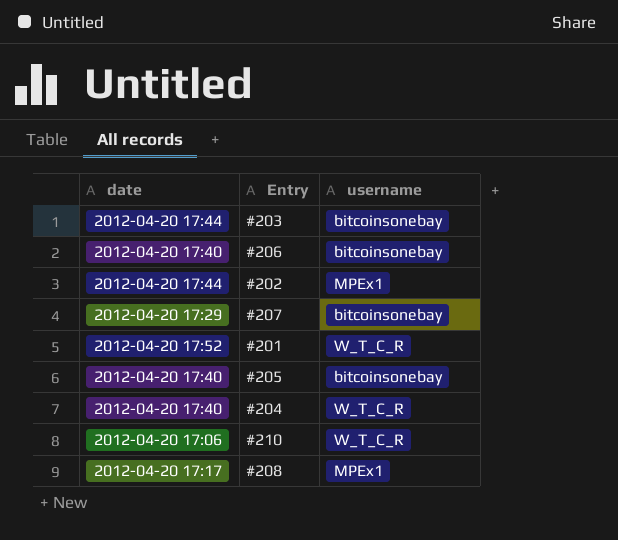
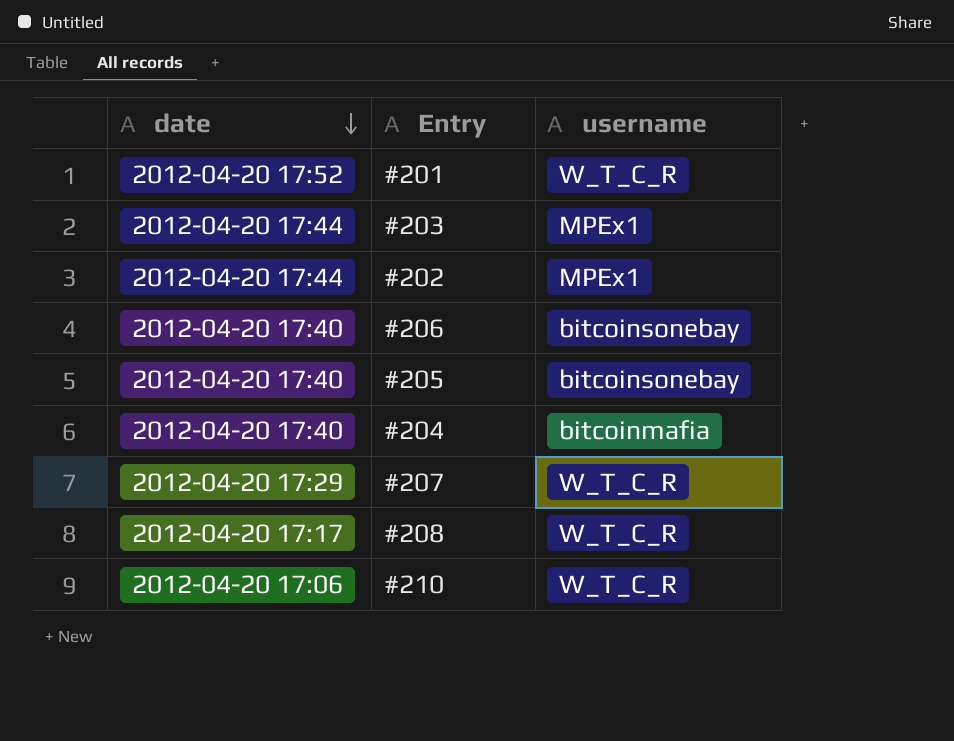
row order: none -> date descending
#203 | username: bitcoinsonebay -> MPEx1
#204 | username: W_T_C_R -> bitcoinmafia
#207 | username: bitcoinsonebay -> W_T_C_R
#208 | username: MPEx1 -> W_T_C_R

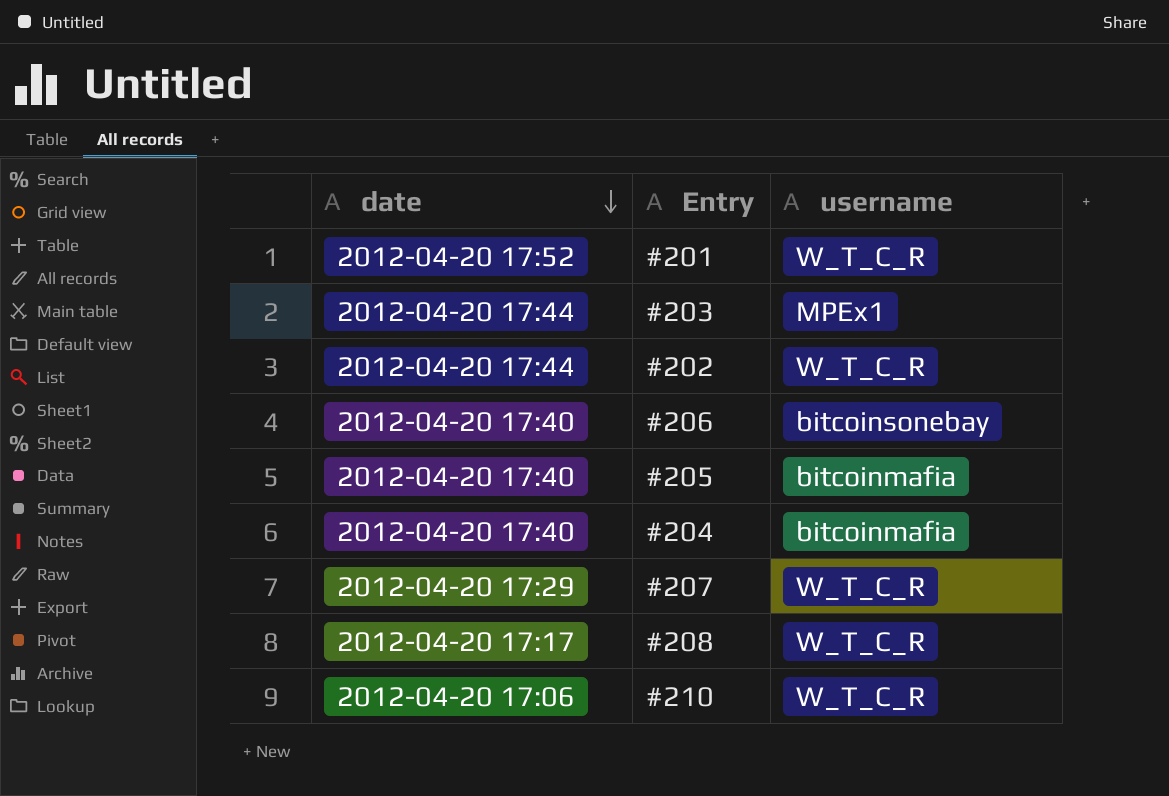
#202 | username: MPEx1 -> W_T_C_R
#205 | username: bitcoinsonebay -> bitcoinmafia

